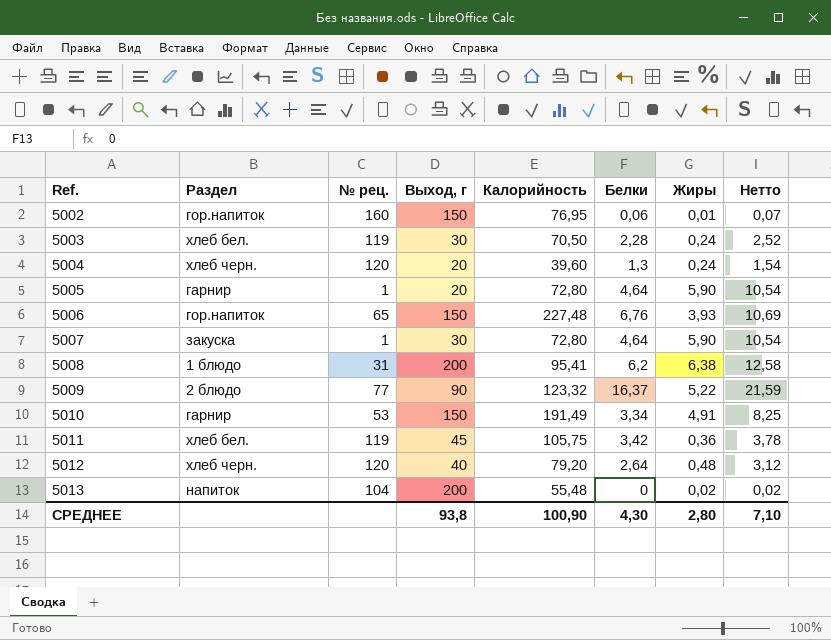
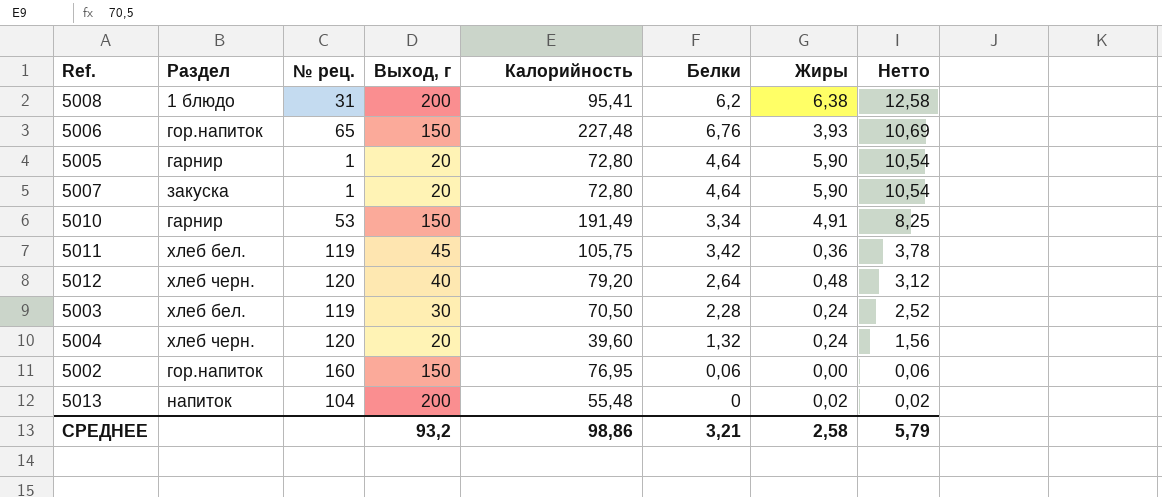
row order: Ref. ascending -> Нетто descending
row 5009: 2 блюдо | 77 | 90 | 123,32 | 16,37 | 5,22 | 21,59 -> none
5007 | Выход, г: 30 -> 20
5004 | Белки: 1,3 -> 1,32
5004 | Нетто: 1,54 -> 1,56
5002 | Жиры: 0,01 -> 0,00
5002 | Нетто: 0,07 -> 0,06
СРЕДНЕЕ | Выход, г: 93,8 -> 93,2
СРЕДНЕЕ | Калорийность: 100,90 -> 98,86
СРЕДНЕЕ | Белки: 4,30 -> 3,21
СРЕДНЕЕ | Жиры: 2,80 -> 2,58
СРЕДНЕЕ | Нетто: 7,10 -> 5,79

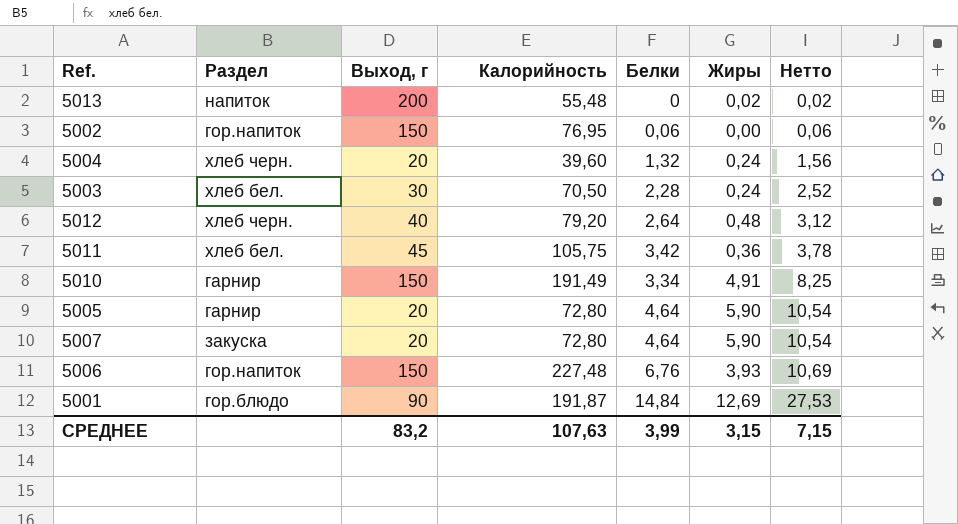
row order: Нетто descending -> Нетто ascending
column № рец. | position: 3 -> none
row 5008: 1 блюдо | 31 | 200 | 95,41 | 6,2 | 6,38 | 12,58 -> none
row 5001: none -> гор.блюдо | 90 | 191,87 | 14,84 | 12,69 | 27,53
СРЕДНЕЕ | Выход, г: 93,2 -> 83,2
СРЕДНЕЕ | Калорийность: 98,86 -> 107,63
СРЕДНЕЕ | Белки: 3,21 -> 3,99
СРЕДНЕЕ | Жиры: 2,58 -> 3,15
СРЕДНЕЕ | Нетто: 5,79 -> 7,15

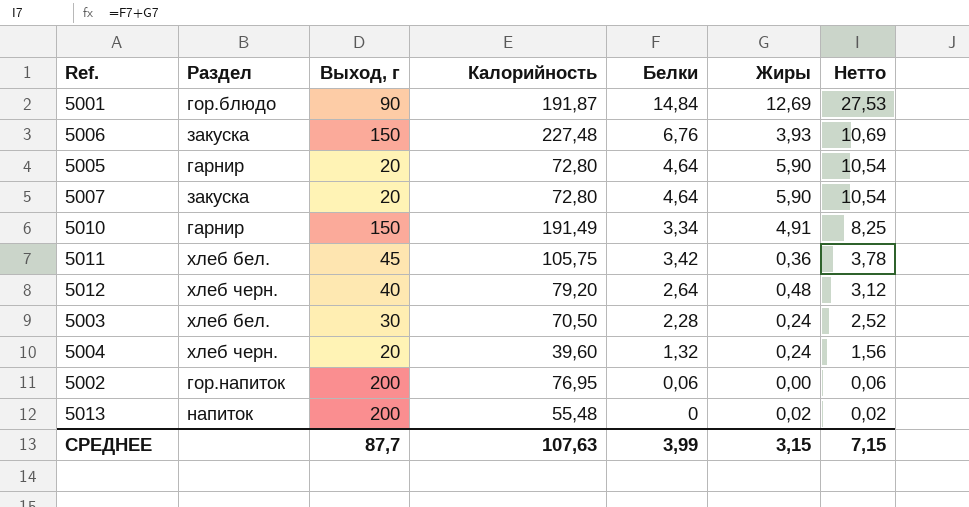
row order: Нетто ascending -> Нетто descending
5006 | Раздел: гор.напиток -> закуска
5002 | Выход, г: 150 -> 200
СРЕДНЕЕ | Выход, г: 83,2 -> 87,7

